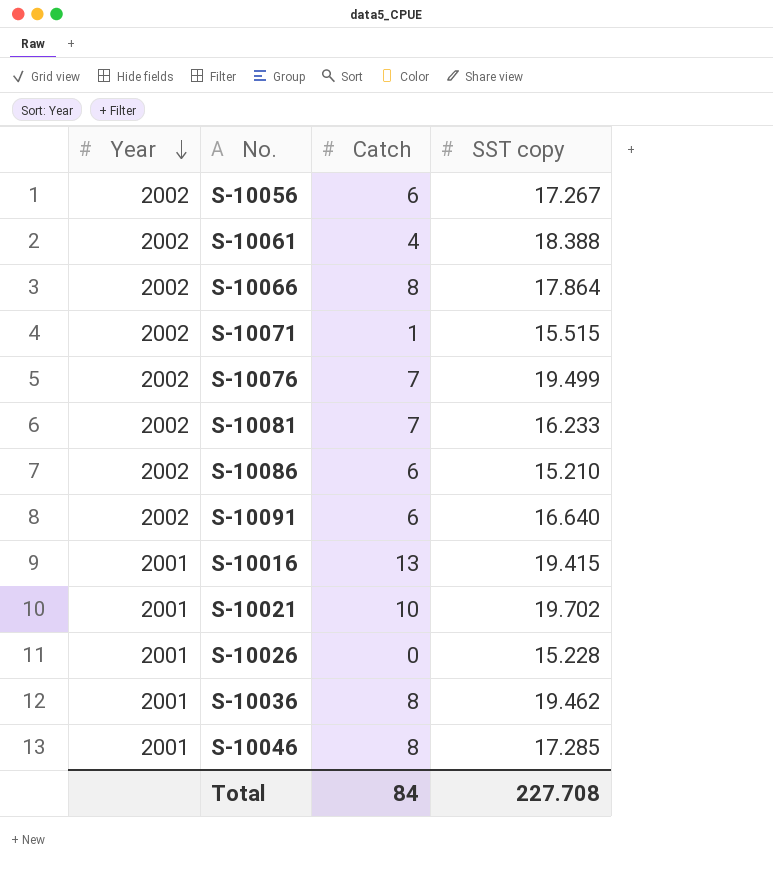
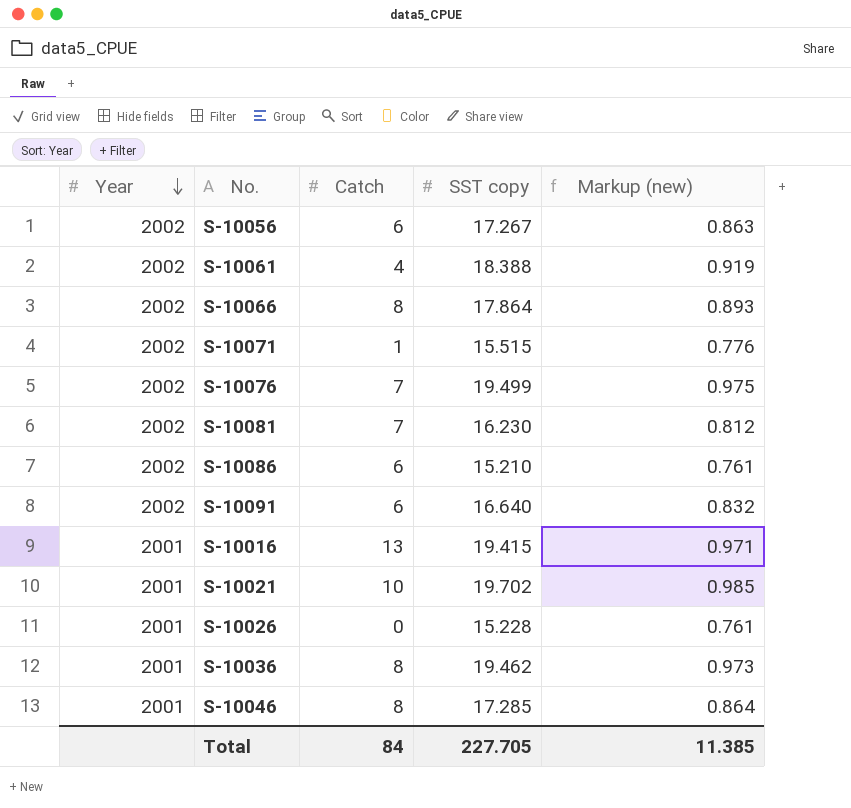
column Markup (new) | formula: none -> [SST copy] * 0.05
S-10081 | SST copy: 16.233 -> 16.230
Total | SST copy: 227.708 -> 227.705

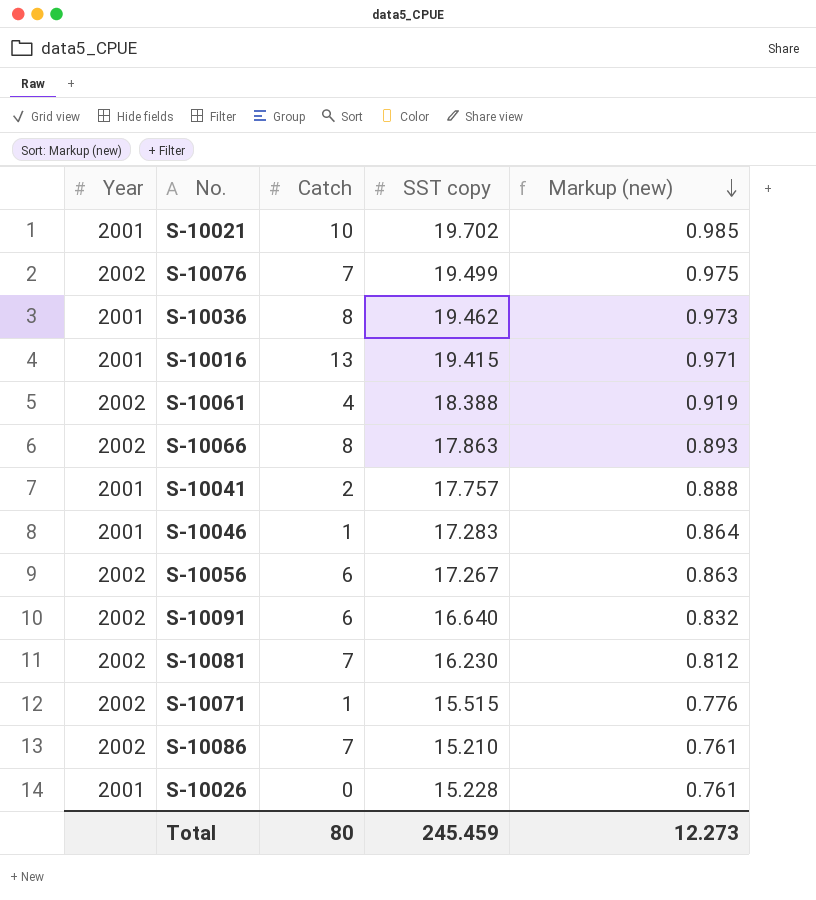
row order: Year descending -> Markup (new) descending
S-10066 | SST copy: 17.864 -> 17.863
row S-10041: none -> 2001 | 2 | 17.757 | 0.888
S-10046 | Catch: 8 -> 1
S-10046 | SST copy: 17.285 -> 17.283
S-10086 | Catch: 6 -> 7
Total | Catch: 84 -> 80
Total | SST copy: 227.705 -> 245.459
Total | Markup (new): 11.385 -> 12.273

